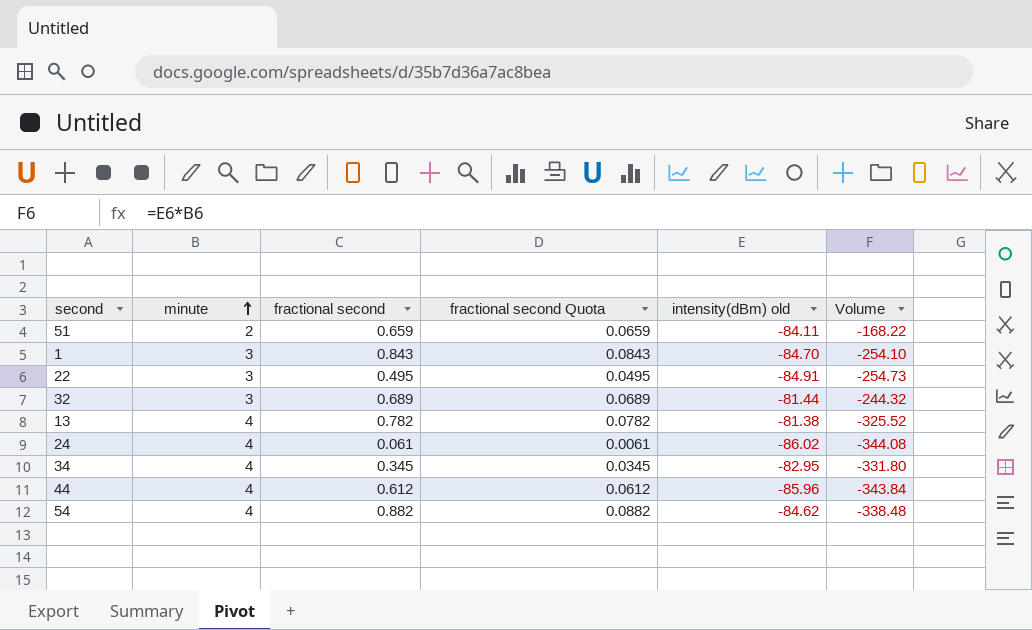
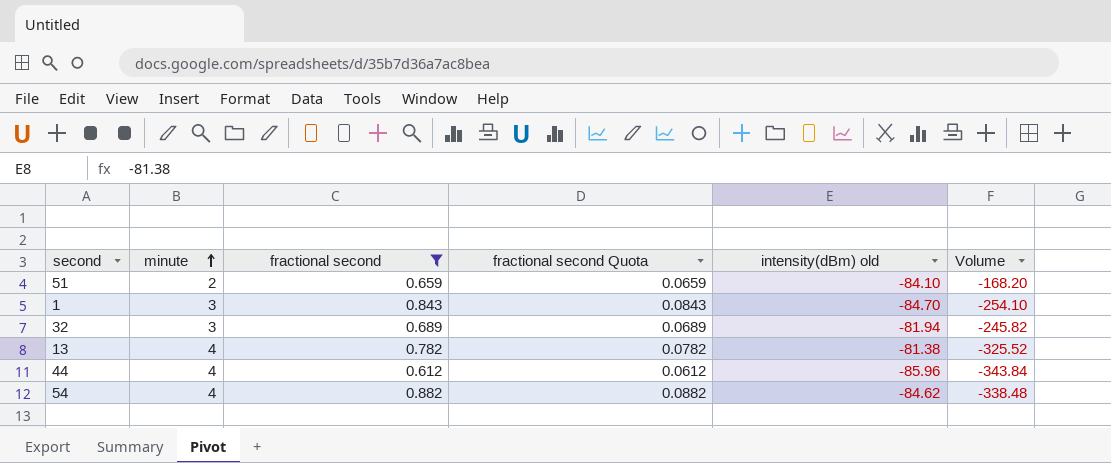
filter: none -> fractional second >= 0.612
51 | intensity(dBm) old: -84.11 -> -84.10
51 | Volume: -168.22 -> -168.20
32 | intensity(dBm) old: -81.44 -> -81.94
32 | Volume: -244.32 -> -245.82

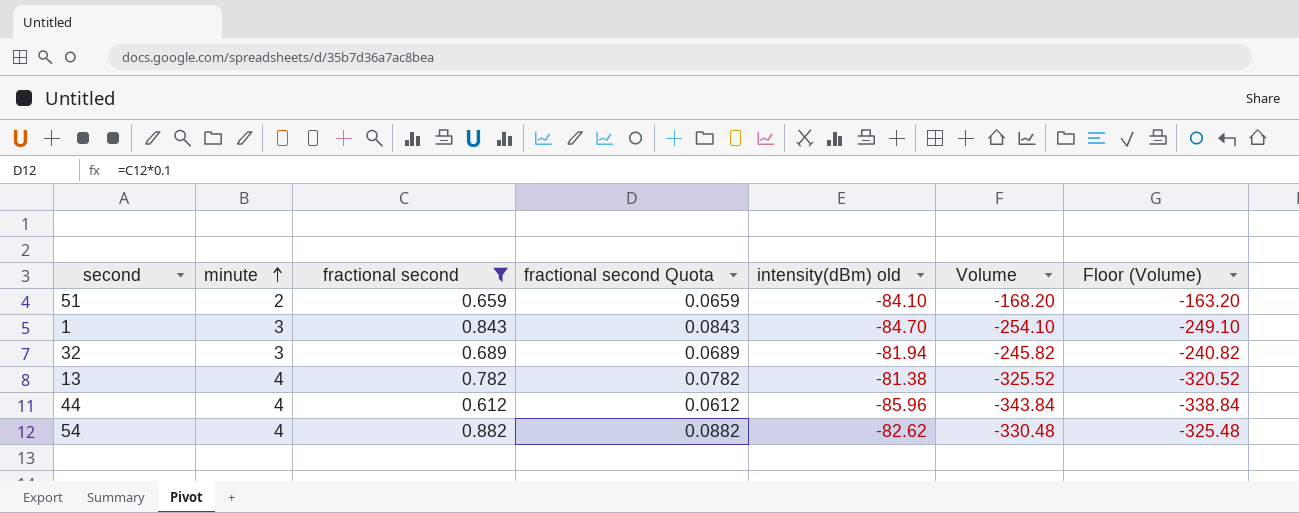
column Floor (Volume) | formula: none -> [Volume] + 5
54 | intensity(dBm) old: -84.62 -> -82.62
54 | Volume: -338.48 -> -330.48

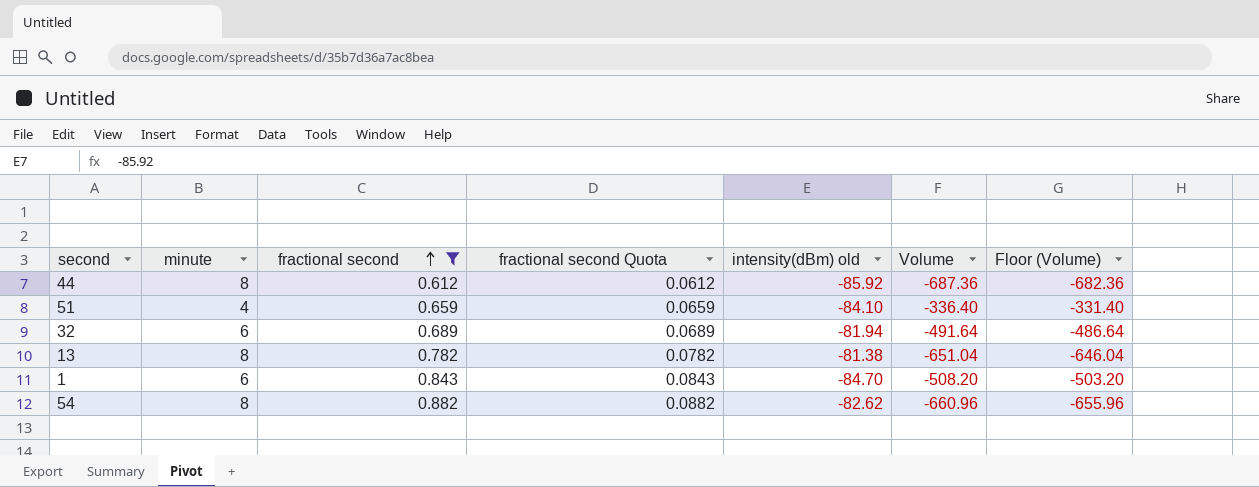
row order: minute ascending -> fractional second ascending
44 | minute: 4 -> 8
44 | intensity(dBm) old: -85.96 -> -85.92
44 | Volume: -343.84 -> -687.36
44 | Floor (Volume): -338.84 -> -682.36
51 | minute: 2 -> 4
51 | Volume: -168.20 -> -336.40
51 | Floor (Volume): -163.20 -> -331.40
32 | minute: 3 -> 6
32 | Volume: -245.82 -> -491.64
32 | Floor (Volume): -240.82 -> -486.64
13 | minute: 4 -> 8
13 | Volume: -325.52 -> -651.04
13 | Floor (Volume): -320.52 -> -646.04
1 | minute: 3 -> 6
1 | Volume: -254.10 -> -508.20
1 | Floor (Volume): -249.10 -> -503.20
54 | minute: 4 -> 8
54 | Volume: -330.48 -> -660.96
54 | Floor (Volume): -325.48 -> -655.96

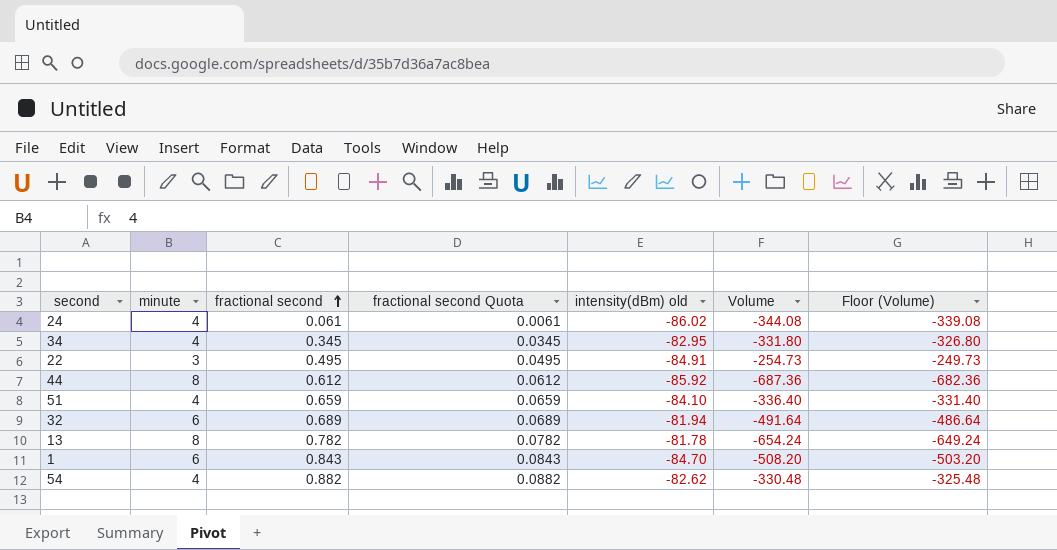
filter: fractional second >= 0.612 -> none
13 | intensity(dBm) old: -81.38 -> -81.78
13 | Volume: -651.04 -> -654.24
13 | Floor (Volume): -646.04 -> -649.24
54 | minute: 8 -> 4
54 | Volume: -660.96 -> -330.48
54 | Floor (Volume): -655.96 -> -325.48

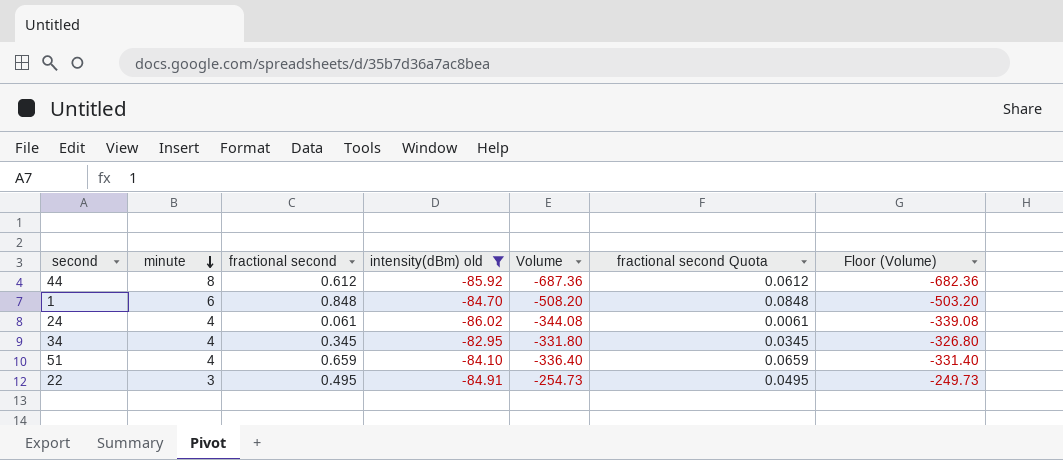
filter: none -> intensity(dBm) old <= -82.95
row order: fractional second ascending -> minute descending
column fractional second Quota | position: 4 -> 6
1 | fractional second: 0.843 -> 0.848
1 | fractional second Quota: 0.0843 -> 0.0848

